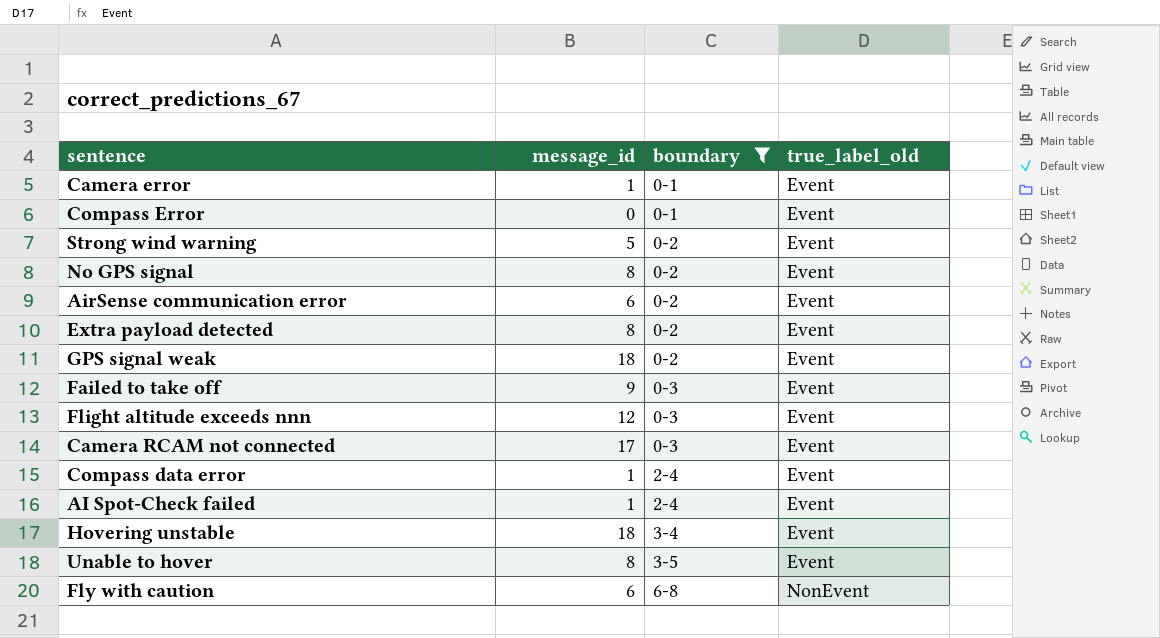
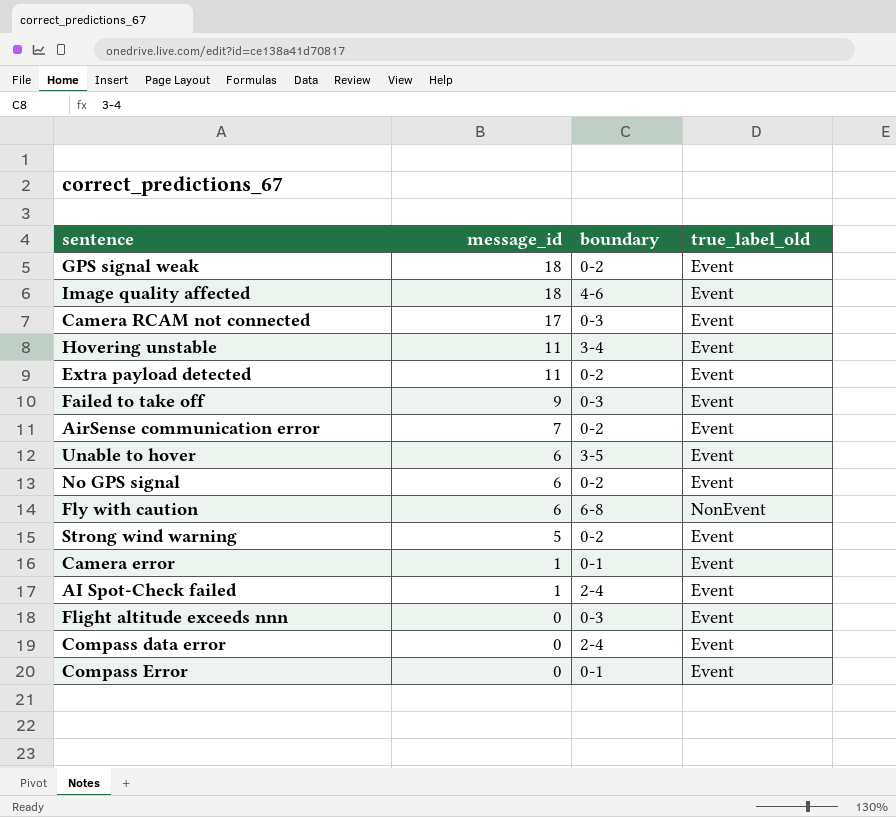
filter: boundary != 4-6 -> none
row order: boundary ascending -> message_id descending
Hovering unstable | message_id: 18 -> 11
Extra payload detected | message_id: 8 -> 11
AirSense communication error | message_id: 6 -> 7
Unable to hover | message_id: 8 -> 6
No GPS signal | message_id: 8 -> 6
Flight altitude exceeds nnn | message_id: 12 -> 0
Compass data error | message_id: 1 -> 0

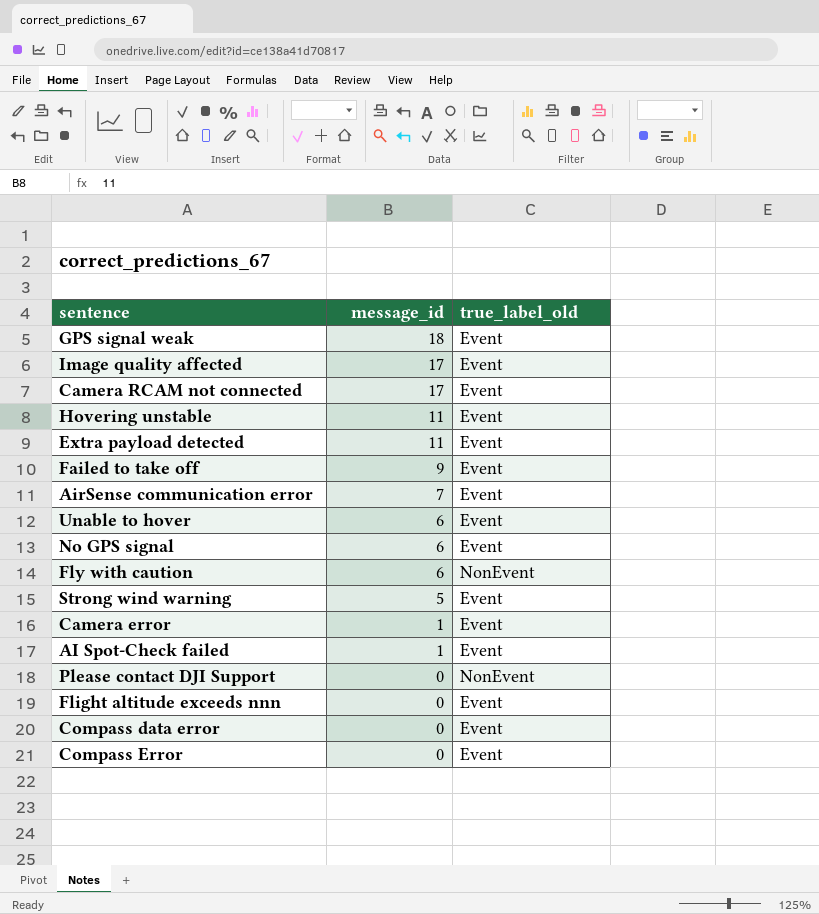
column boundary | position: 3 -> none
Image quality affected | message_id: 18 -> 17
row Please contact DJI Support: none -> 0 | NonEvent

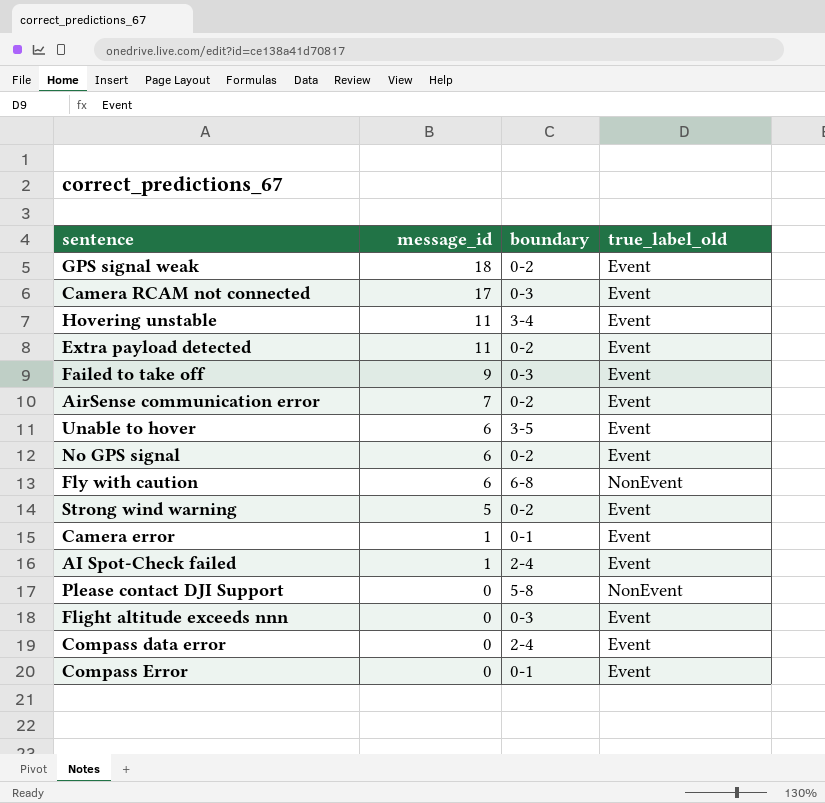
column boundary | position: none -> 3
row Image quality affected: 17 | Event -> none

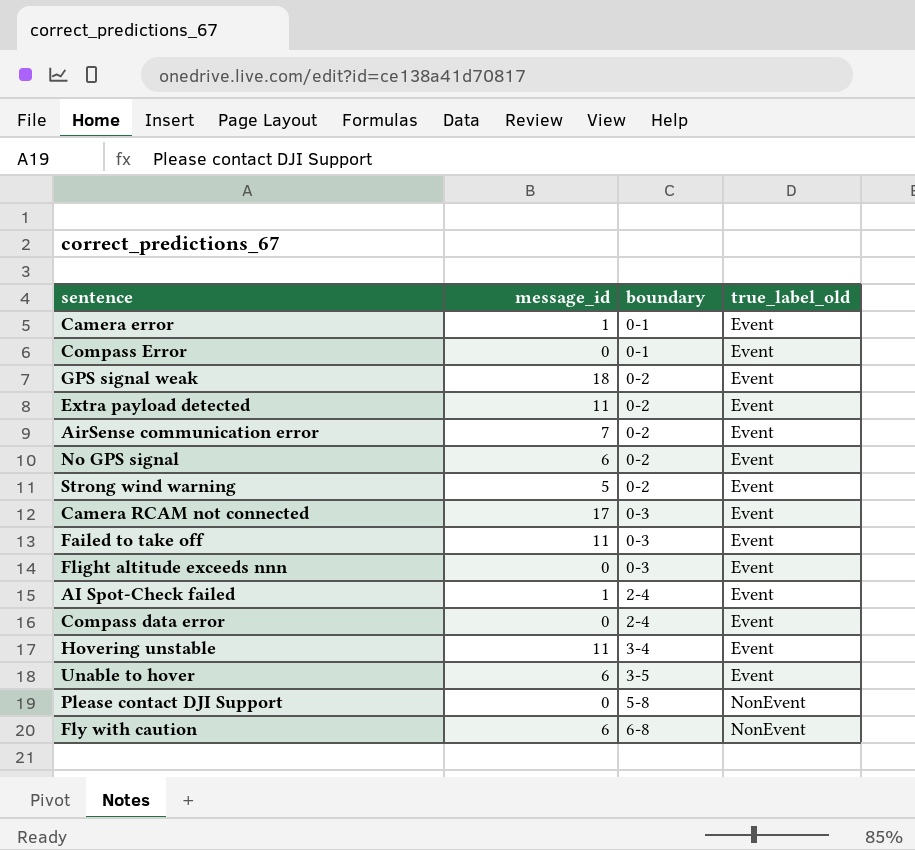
row order: message_id descending -> boundary ascending
Failed to take off | message_id: 9 -> 11

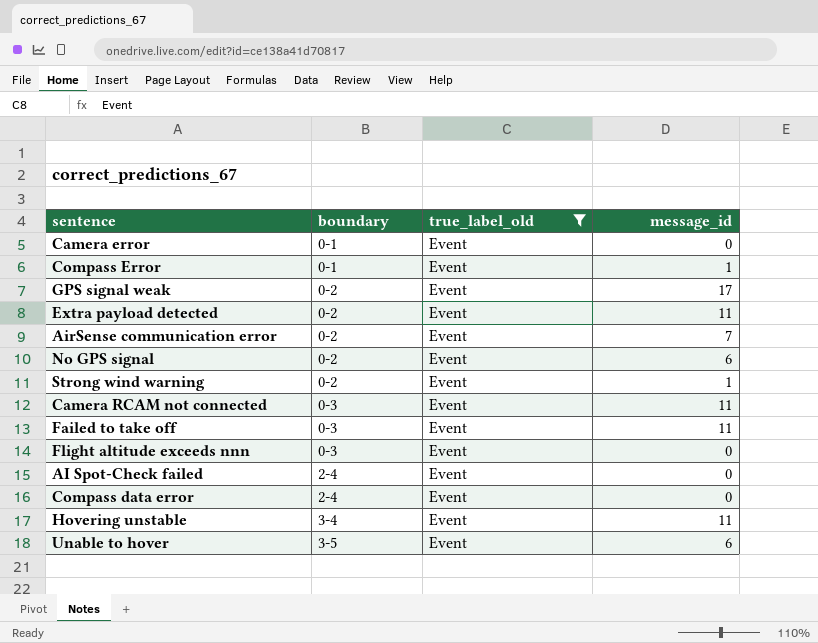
filter: none -> true_label_old = Event
column message_id | position: 2 -> 4
Camera error | message_id: 1 -> 0
Compass Error | message_id: 0 -> 1
GPS signal weak | message_id: 18 -> 17
Strong wind warning | message_id: 5 -> 1
Camera RCAM not connected | message_id: 17 -> 11
AI Spot-Check failed | message_id: 1 -> 0

